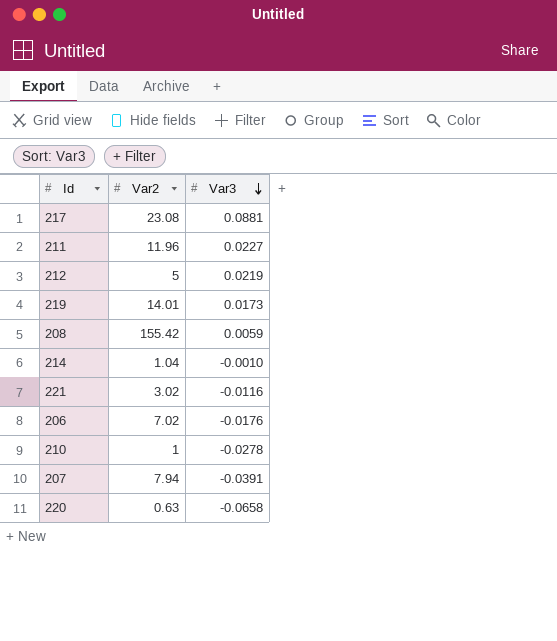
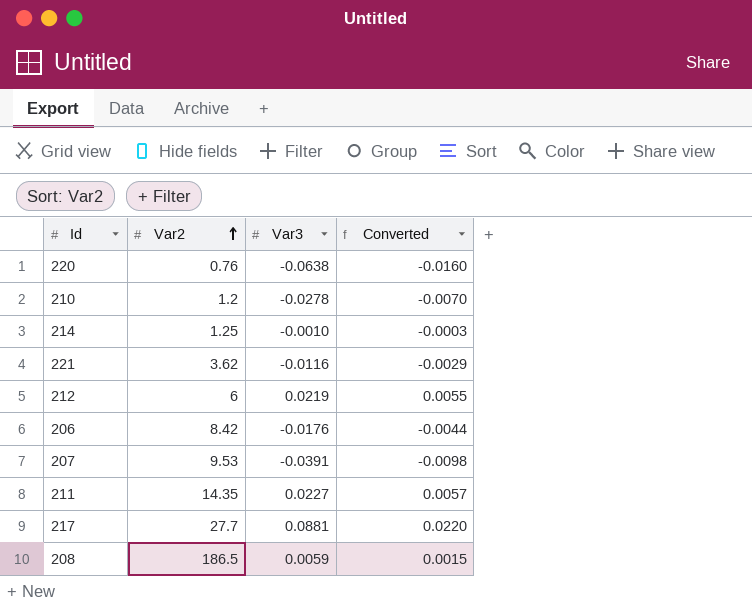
row order: Var3 descending -> Var2 ascending
column Converted | formula: none -> [Var3] * 0.25
row 219: 14.01 | 0.0173 -> none
220 | Var2: 0.63 -> 0.76
220 | Var3: -0.0658 -> -0.0638
210 | Var2: 1 -> 1.2
214 | Var2: 1.04 -> 1.25
221 | Var2: 3.02 -> 3.62
212 | Var2: 5 -> 6
206 | Var2: 7.02 -> 8.42
207 | Var2: 7.94 -> 9.53
211 | Var2: 11.96 -> 14.35
217 | Var2: 23.08 -> 27.7
208 | Var2: 155.42 -> 186.5

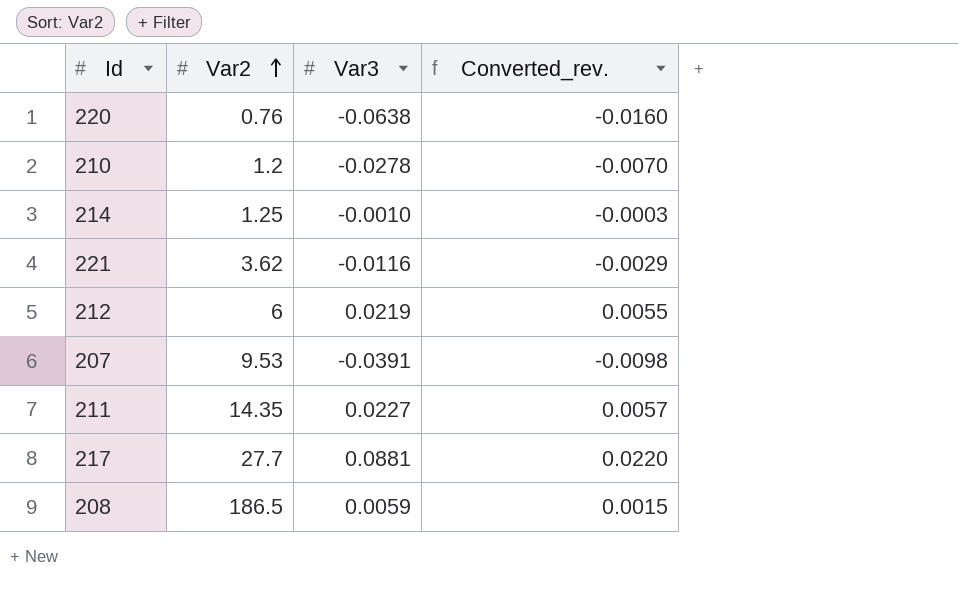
column name: Converted -> Converted_rev.
row 206: 8.42 | -0.0176 | -0.0044 -> none

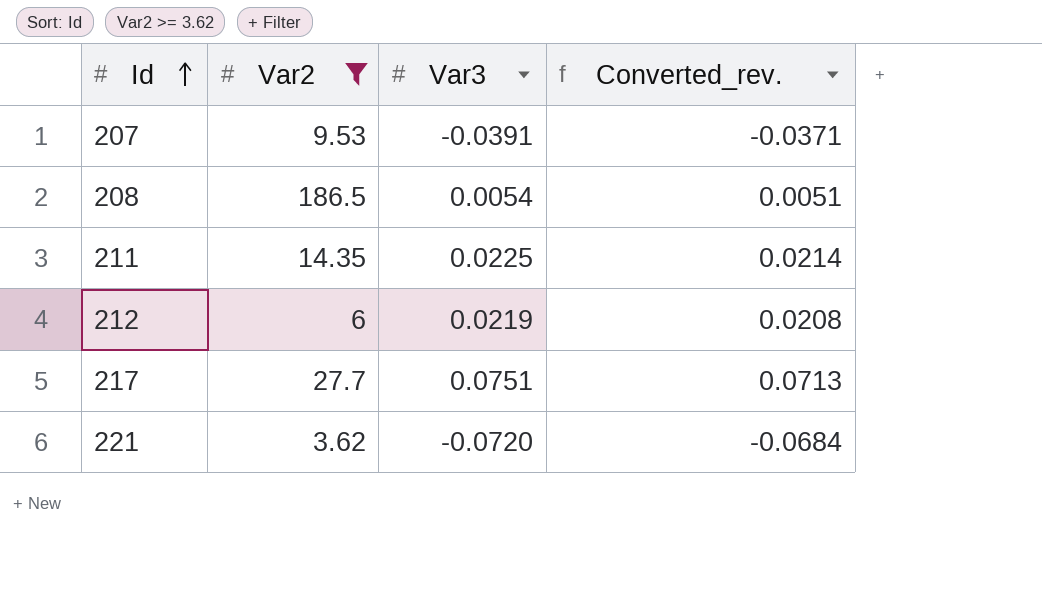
filter: none -> Var2 >= 3.62
row order: Var2 ascending -> Id ascending
column Converted_rev. | formula: [Var3] * 0.25 -> [Var3] * 0.95
208 | Var3: 0.0059 -> 0.0054
211 | Var3: 0.0227 -> 0.0225
217 | Var3: 0.0881 -> 0.0751
221 | Var3: -0.0116 -> -0.0720

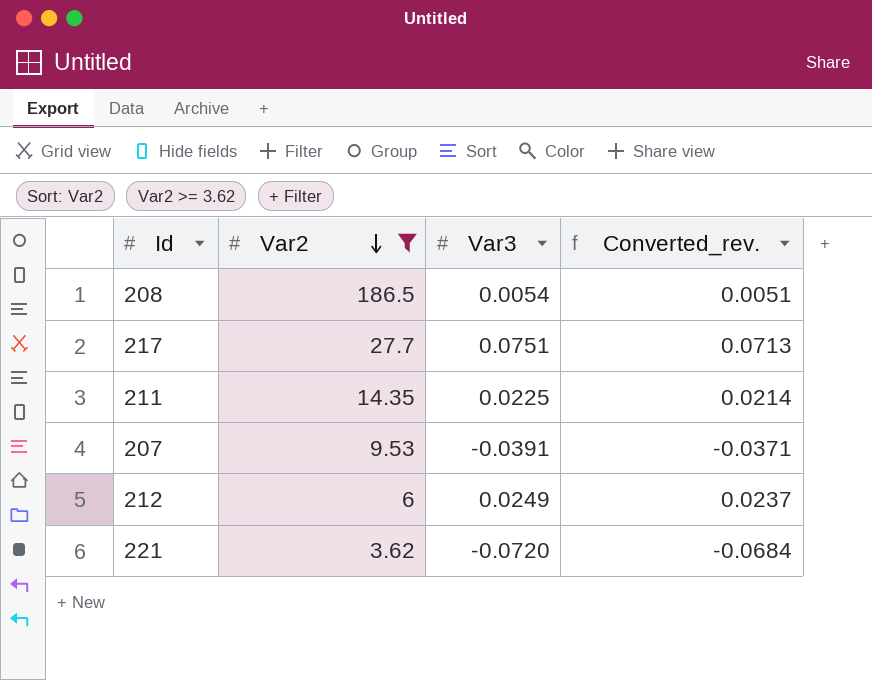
row order: Id ascending -> Var2 descending
212 | Var3: 0.0219 -> 0.0249
212 | Converted_rev.: 0.0208 -> 0.0237

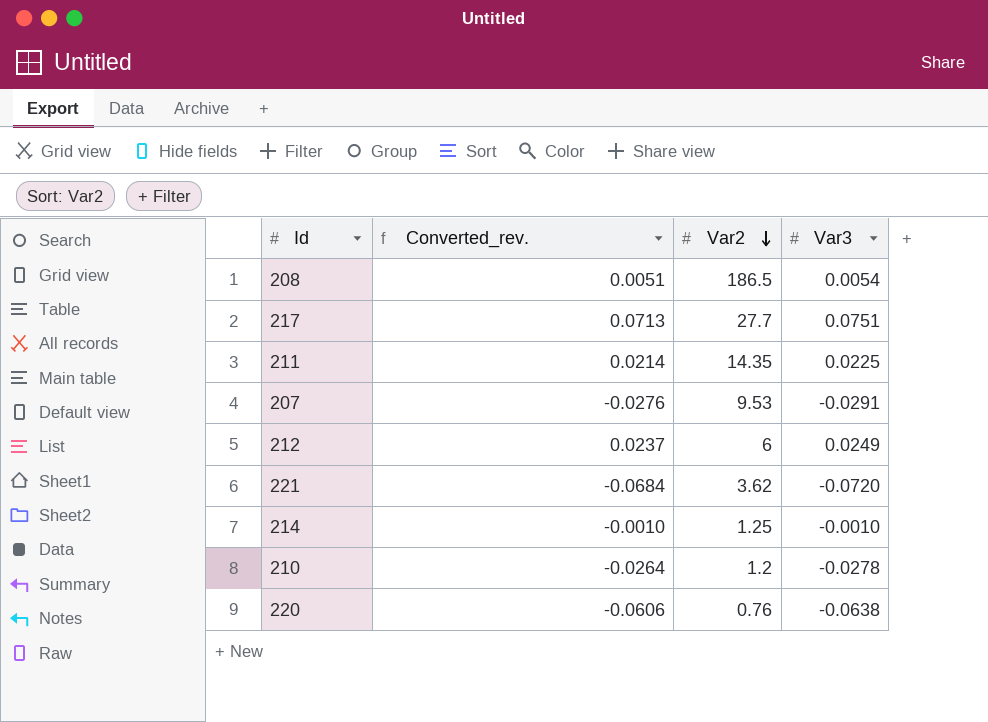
filter: Var2 >= 3.62 -> none
column Converted_rev. | position: 4 -> 2
207 | Converted_rev.: -0.0371 -> -0.0276
207 | Var3: -0.0391 -> -0.0291

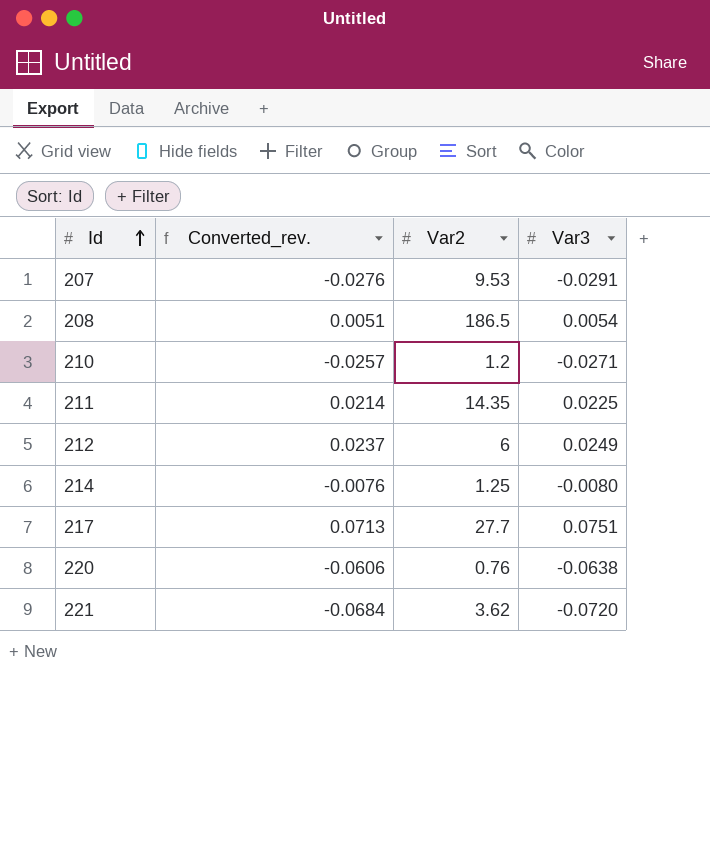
row order: Var2 descending -> Id ascending
210 | Converted_rev.: -0.0264 -> -0.0257
210 | Var3: -0.0278 -> -0.0271
214 | Converted_rev.: -0.0010 -> -0.0076
214 | Var3: -0.0010 -> -0.0080

